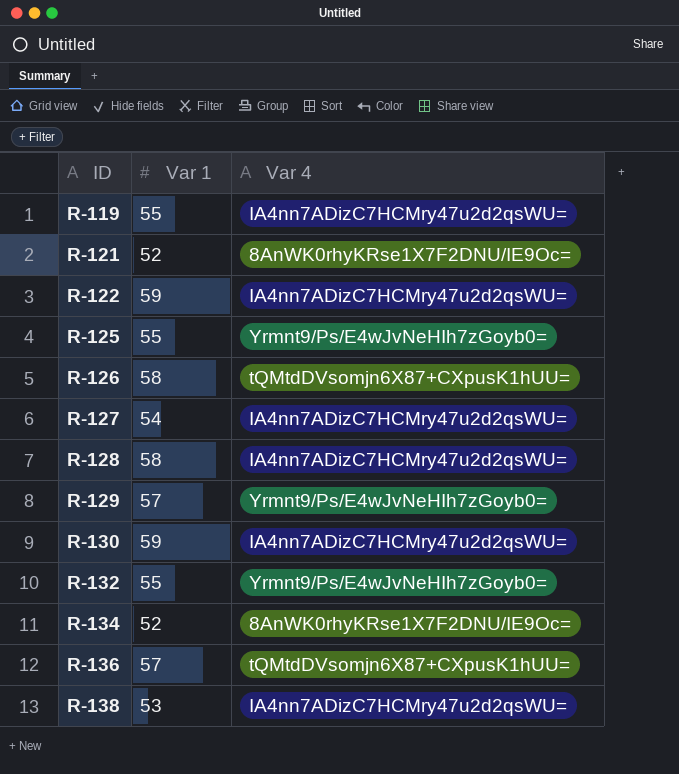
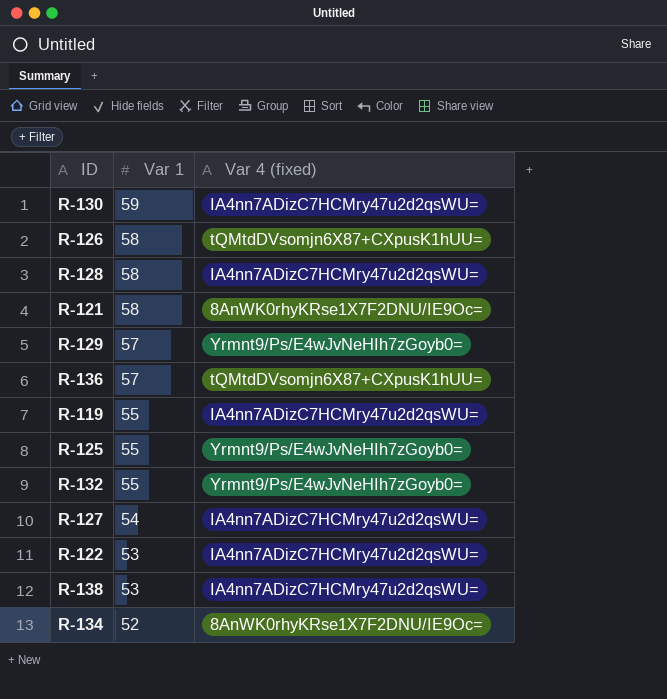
row order: ID ascending -> Var 1 descending
column name: Var 4 -> Var 4 (fixed)
R-121 | Var 1: 52 -> 58
R-122 | Var 1: 59 -> 53

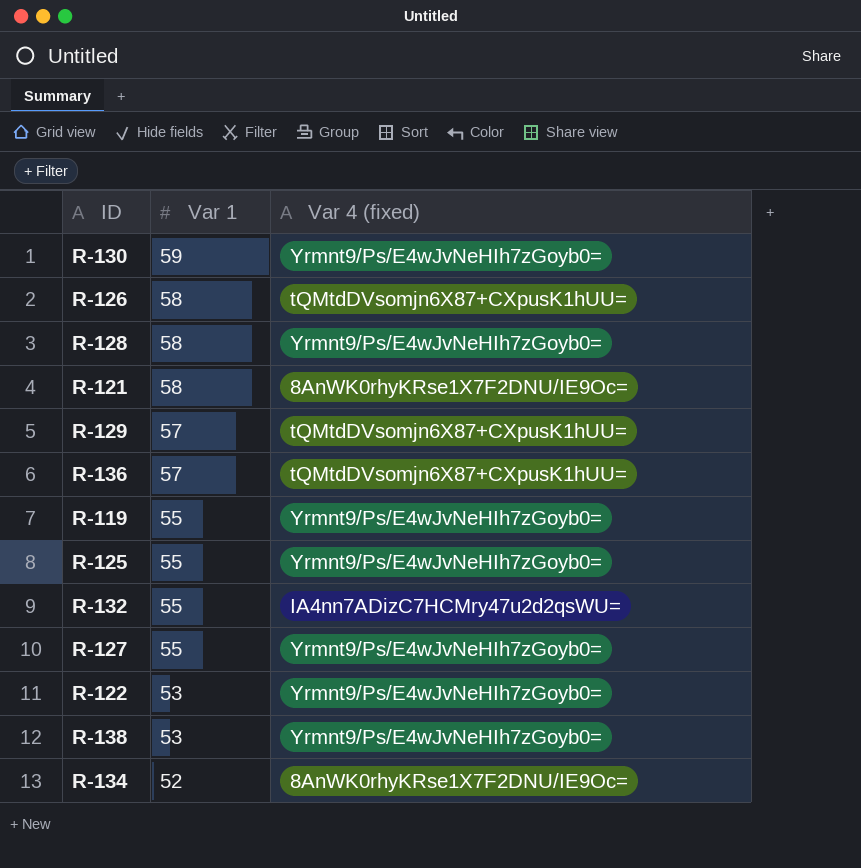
R-130 | Var 4 (fixed): IA4nn7ADizC7HCMry47u2d2qsWU= -> Yrmnt9/Ps/E4wJvNeHIh7zGoyb0=
R-128 | Var 4 (fixed): IA4nn7ADizC7HCMry47u2d2qsWU= -> Yrmnt9/Ps/E4wJvNeHIh7zGoyb0=
R-129 | Var 4 (fixed): Yrmnt9/Ps/E4wJvNeHIh7zGoyb0= -> tQMtdDVsomjn6X87+CXpusK1hUU=
R-119 | Var 4 (fixed): IA4nn7ADizC7HCMry47u2d2qsWU= -> Yrmnt9/Ps/E4wJvNeHIh7zGoyb0=
R-132 | Var 4 (fixed): Yrmnt9/Ps/E4wJvNeHIh7zGoyb0= -> IA4nn7ADizC7HCMry47u2d2qsWU=
R-127 | Var 1: 54 -> 55
R-127 | Var 4 (fixed): IA4nn7ADizC7HCMry47u2d2qsWU= -> Yrmnt9/Ps/E4wJvNeHIh7zGoyb0=
R-122 | Var 4 (fixed): IA4nn7ADizC7HCMry47u2d2qsWU= -> Yrmnt9/Ps/E4wJvNeHIh7zGoyb0=
R-138 | Var 4 (fixed): IA4nn7ADizC7HCMry47u2d2qsWU= -> Yrmnt9/Ps/E4wJvNeHIh7zGoyb0=

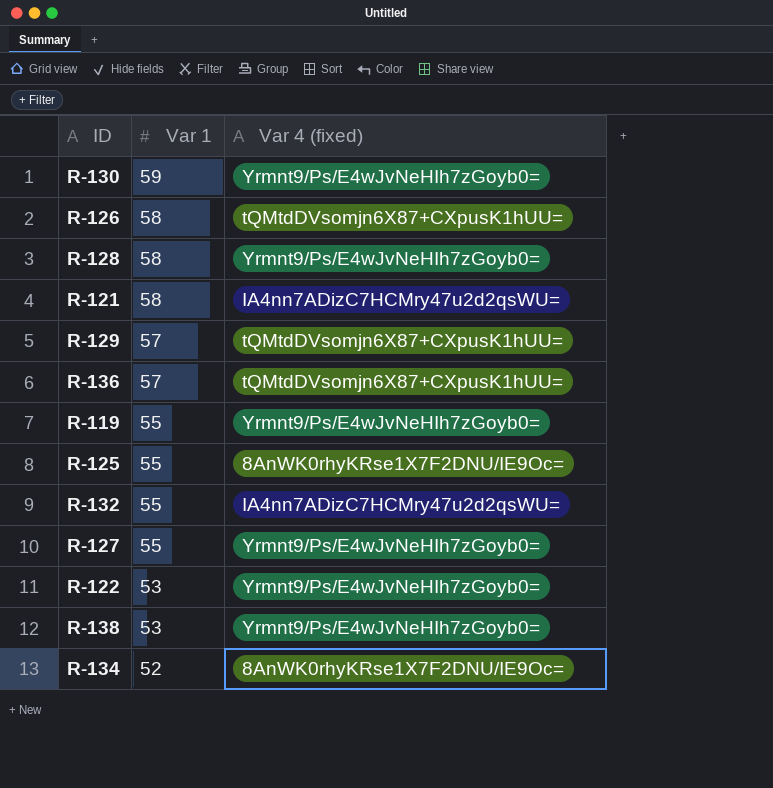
R-121 | Var 4 (fixed): 8AnWK0rhyKRse1X7F2DNU/IE9Oc= -> IA4nn7ADizC7HCMry47u2d2qsWU=
R-125 | Var 4 (fixed): Yrmnt9/Ps/E4wJvNeHIh7zGoyb0= -> 8AnWK0rhyKRse1X7F2DNU/IE9Oc=

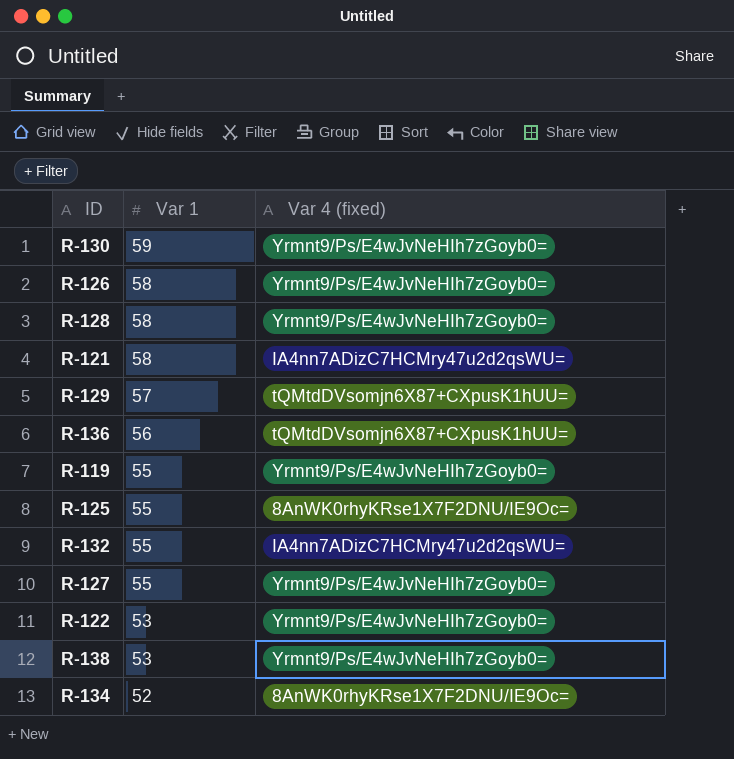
R-126 | Var 4 (fixed): tQMtdDVsomjn6X87+CXpusK1hUU= -> Yrmnt9/Ps/E4wJvNeHIh7zGoyb0=
R-136 | Var 1: 57 -> 56

